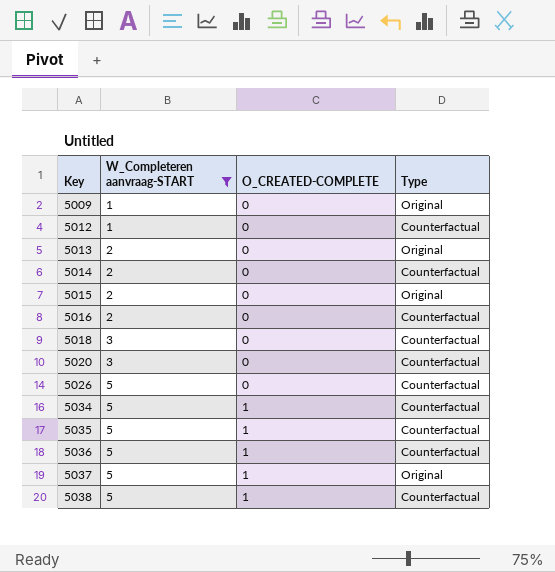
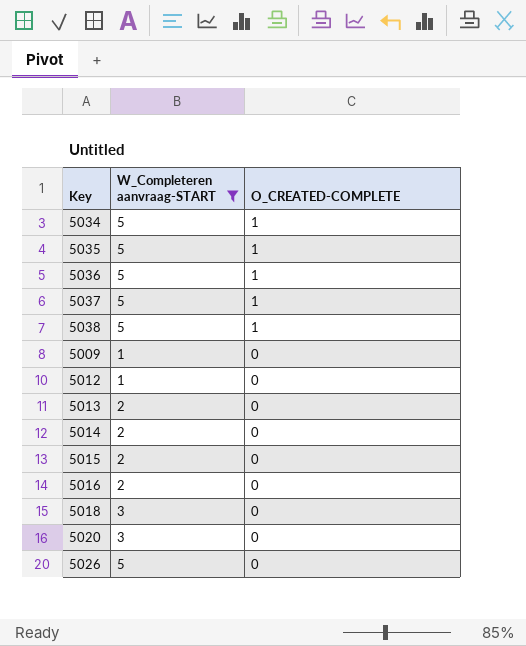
row order: Key ascending -> O_CREATED-COMPLETE descending
column Type | position: 4 -> none

